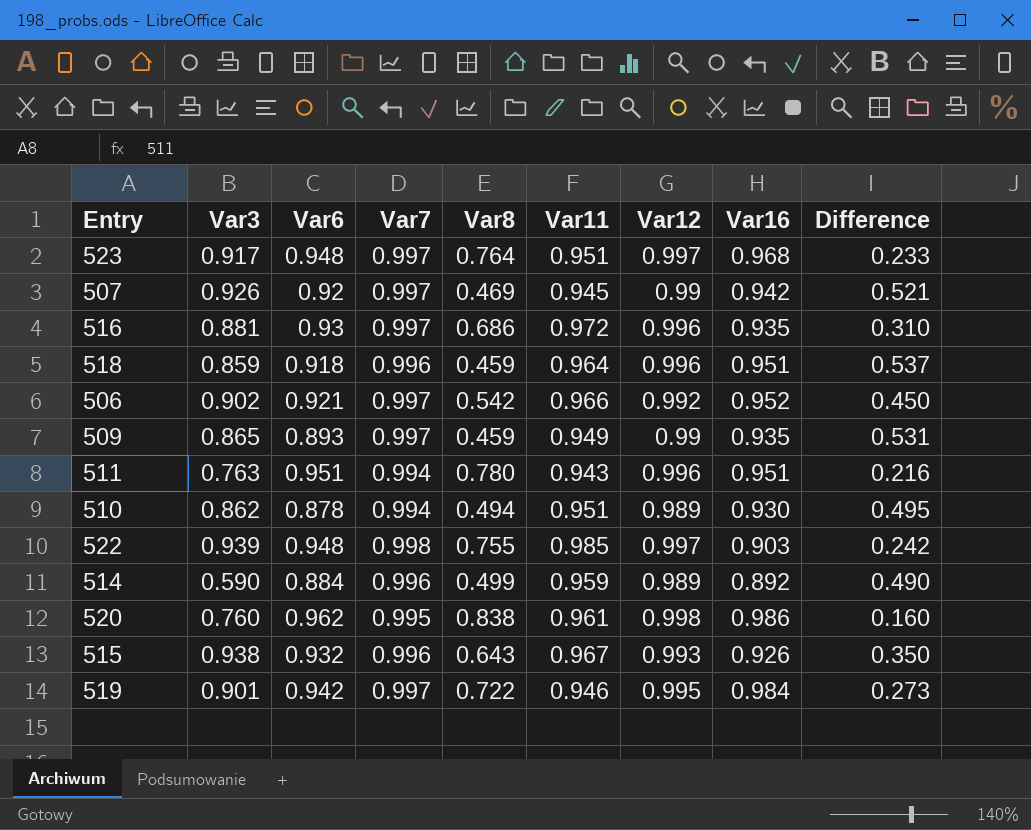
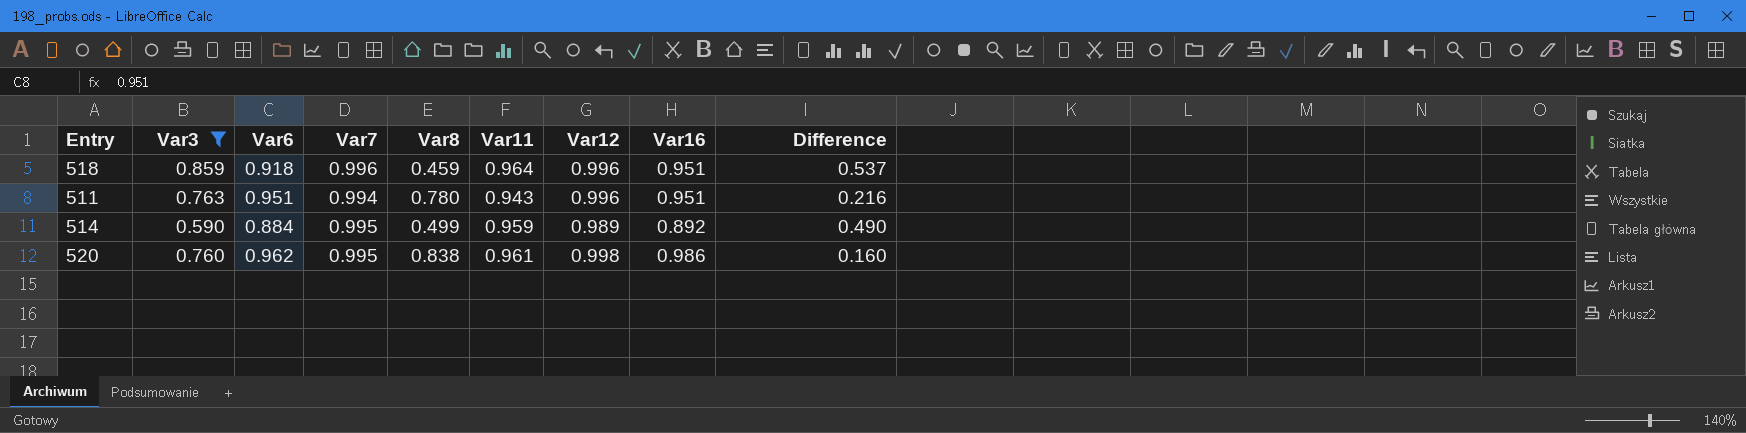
filter: none -> Var3 <= 0.859
514 | Var7: 0.996 -> 0.995

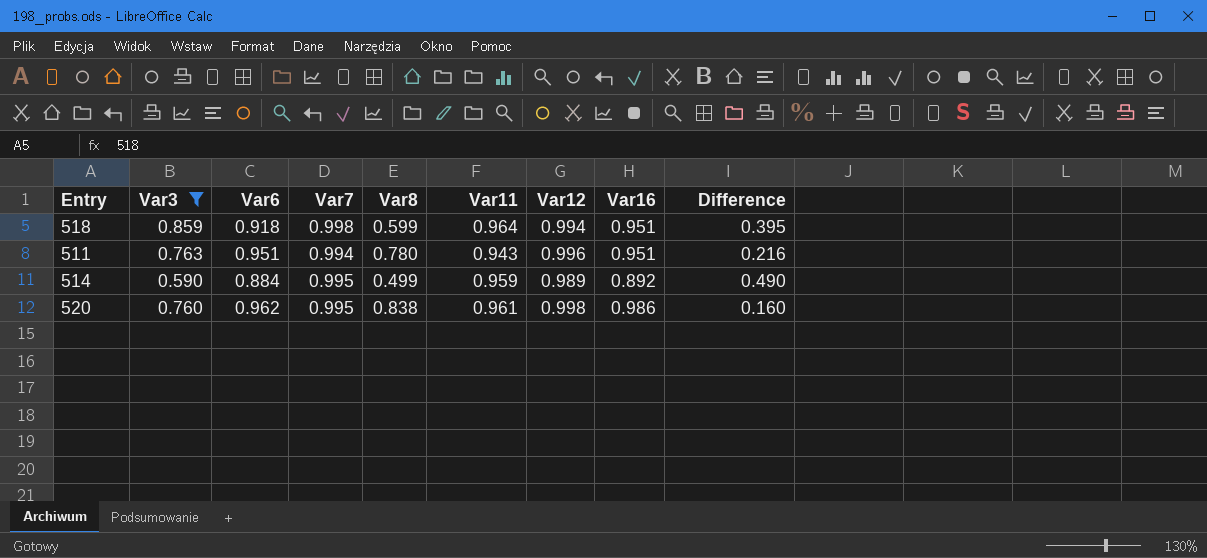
518 | Var7: 0.996 -> 0.998
518 | Var8: 0.459 -> 0.599
518 | Var12: 0.996 -> 0.994
518 | Difference: 0.537 -> 0.395

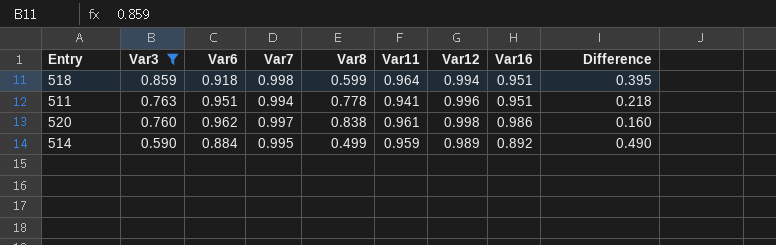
row order: none -> Var3 descending
511 | Var8: 0.780 -> 0.778
511 | Var11: 0.943 -> 0.941
511 | Difference: 0.216 -> 0.218
520 | Var7: 0.995 -> 0.997

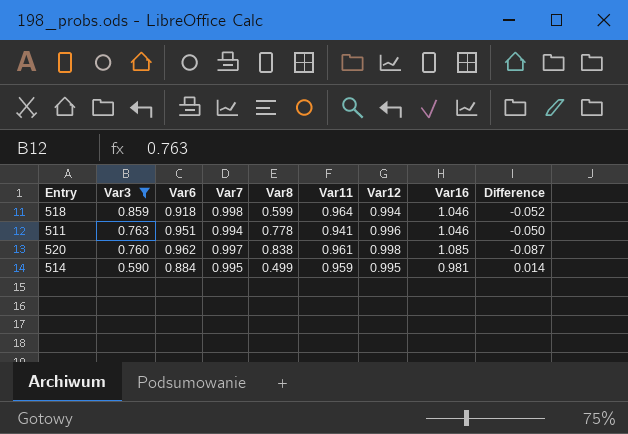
column Difference | formula: [Var12] - [Var8] -> [Var12] - [Var16]
518 | Var16: 0.951 -> 1.046
511 | Var16: 0.951 -> 1.046
520 | Var16: 0.986 -> 1.085
514 | Var12: 0.989 -> 0.995
514 | Var16: 0.892 -> 0.981

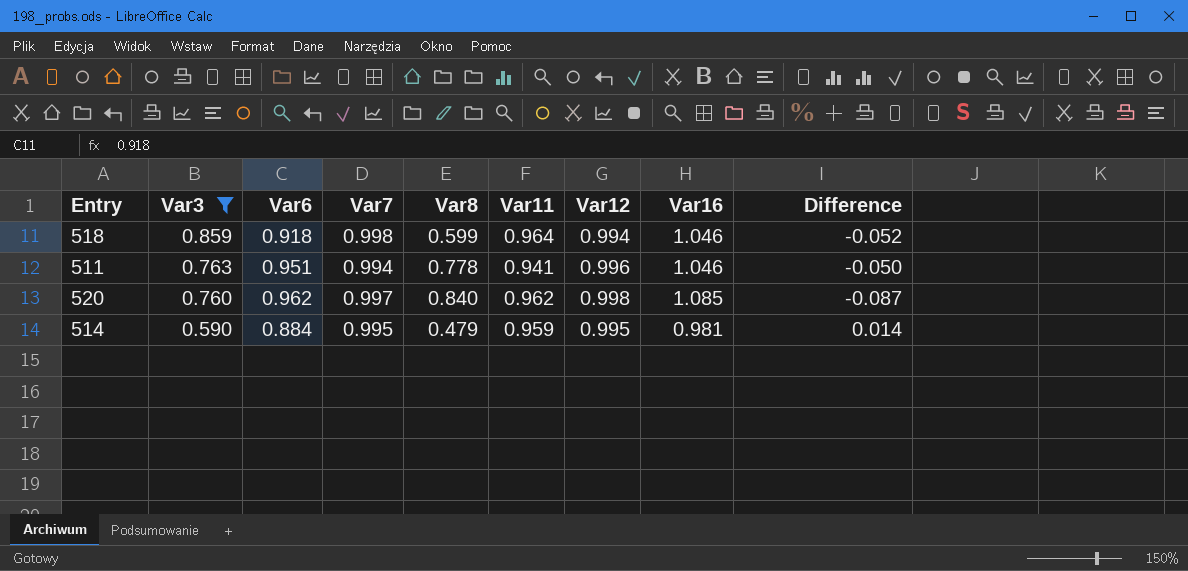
520 | Var8: 0.838 -> 0.840
520 | Var11: 0.961 -> 0.962
514 | Var8: 0.499 -> 0.479

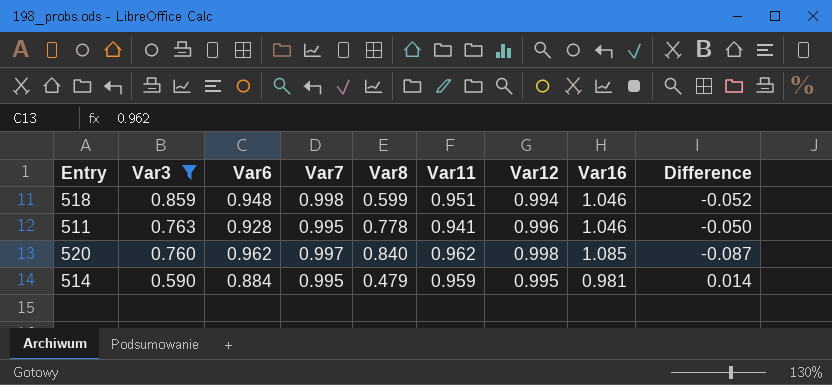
518 | Var6: 0.918 -> 0.948
518 | Var11: 0.964 -> 0.951
511 | Var6: 0.951 -> 0.928
511 | Var7: 0.994 -> 0.995

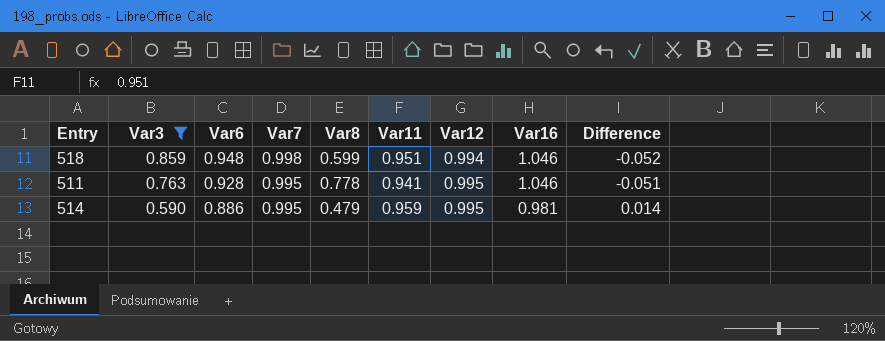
row 520: 0.760 | 0.962 | 0.997 | 0.840 | 0.962 | 0.998 | 1.085 | -0.087 -> none
511 | Var12: 0.996 -> 0.995
511 | Difference: -0.050 -> -0.051
514 | Var6: 0.884 -> 0.886

